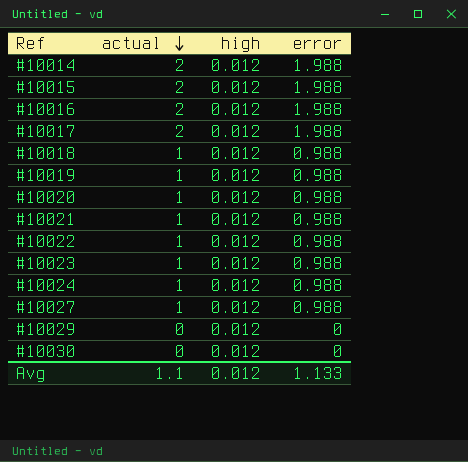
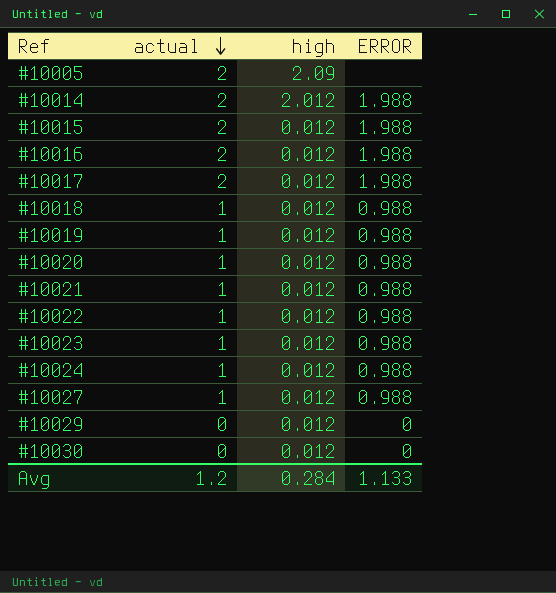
column name: error -> ERROR
row #10005: none -> 2 | 2.09 | none
#10014 | high: 0.012 -> 2.012
Avg | actual: 1.1 -> 1.2
Avg | high: 0.012 -> 0.284

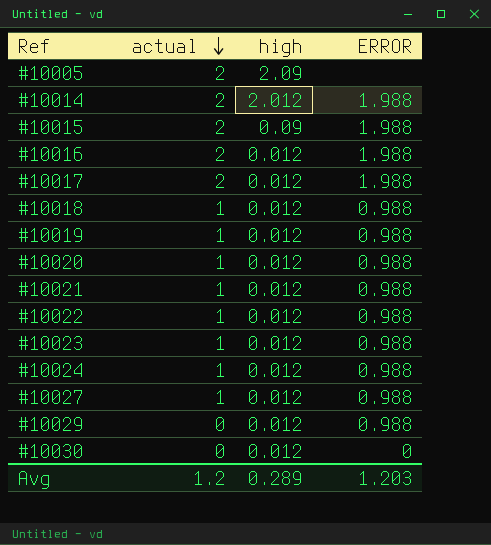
#10015 | high: 0.012 -> 0.09
#10029 | ERROR: 0 -> 0.988
Avg | high: 0.284 -> 0.289
Avg | ERROR: 1.133 -> 1.203

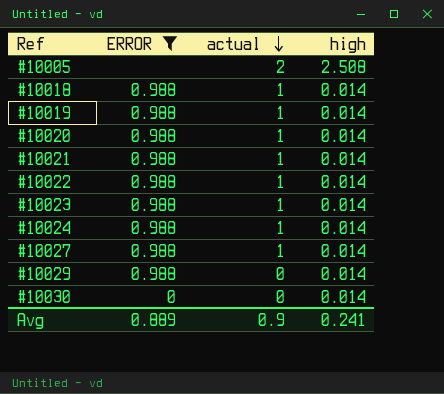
filter: none -> ERROR != 1.988
column ERROR | position: 4 -> 2
#10005 | high: 2.09 -> 2.508
#10018 | high: 0.012 -> 0.014
#10019 | high: 0.012 -> 0.014
#10020 | high: 0.012 -> 0.014
#10021 | high: 0.012 -> 0.014
#10022 | high: 0.012 -> 0.014
#10023 | high: 0.012 -> 0.014
#10024 | high: 0.012 -> 0.014
#10027 | high: 0.012 -> 0.014
#10029 | high: 0.012 -> 0.014
#10030 | high: 0.012 -> 0.014
Avg | ERROR: 1.203 -> 0.889
Avg | actual: 1.2 -> 0.9
Avg | high: 0.289 -> 0.241

